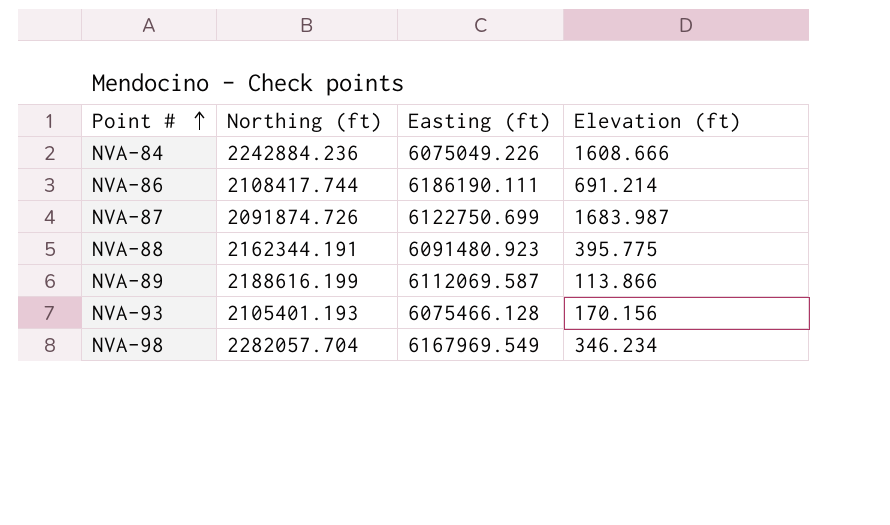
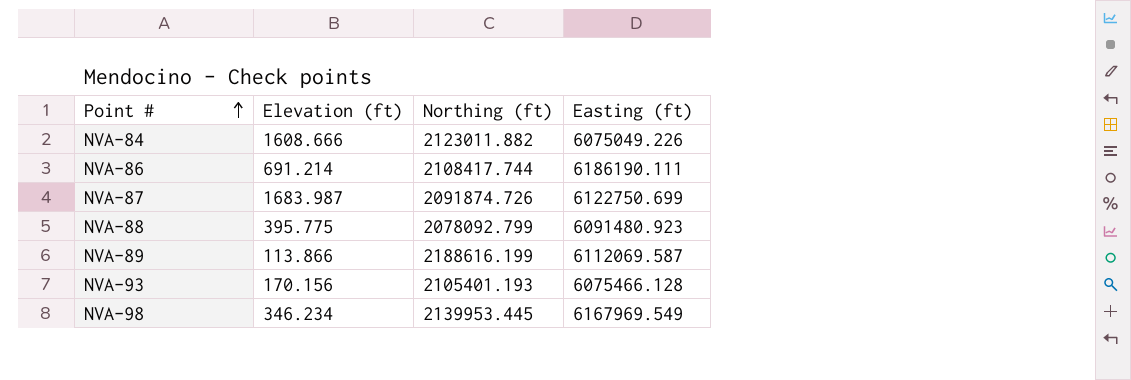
column Elevation (ft) | position: 4 -> 2
NVA-84 | Northing (ft): 2242884.236 -> 2123011.882
NVA-88 | Northing (ft): 2162344.191 -> 2078092.799
NVA-98 | Northing (ft): 2282057.704 -> 2139953.445

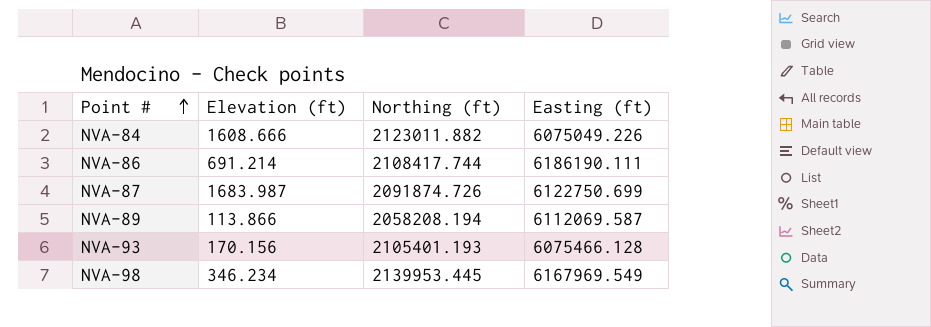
row NVA-88: 395.775 | 2078092.799 | 6091480.923 -> none
NVA-89 | Northing (ft): 2188616.199 -> 2058208.194

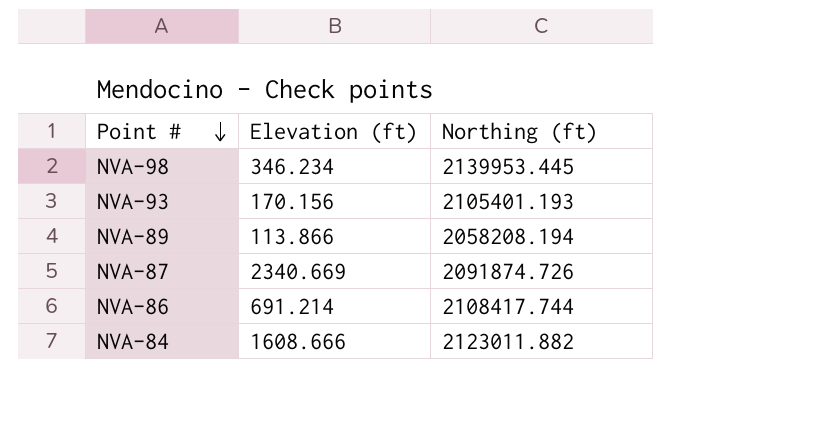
row order: Point # ascending -> Point # descending
column Easting (ft) | position: 4 -> none
NVA-87 | Elevation (ft): 1683.987 -> 2340.669

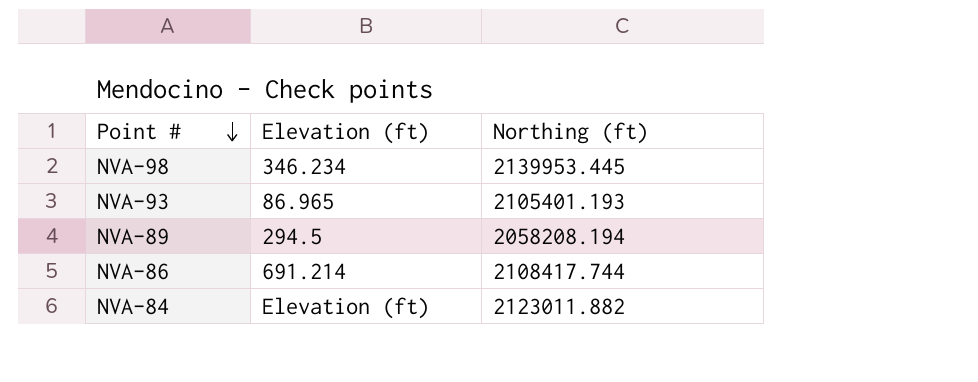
row NVA-87: 2340.669 | 2091874.726 -> none
NVA-93 | Elevation (ft): 170.156 -> 86.965
NVA-89 | Elevation (ft): 113.866 -> 294.5
NVA-84 | Elevation (ft): 1608.666 -> Elevation (ft)

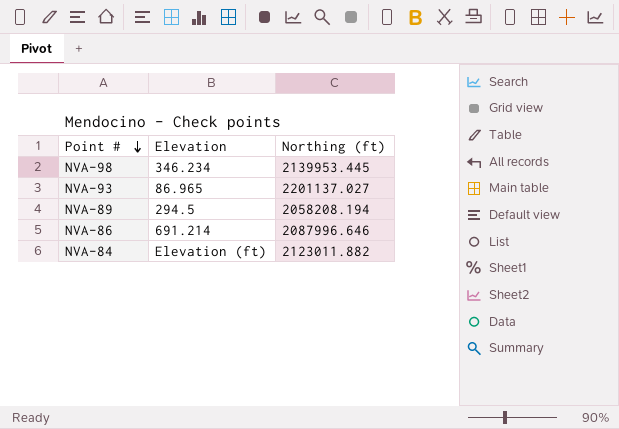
column name: Elevation (ft) -> Elevation
NVA-93 | Northing (ft): 2105401.193 -> 2201137.027
NVA-86 | Northing (ft): 2108417.744 -> 2087996.646

